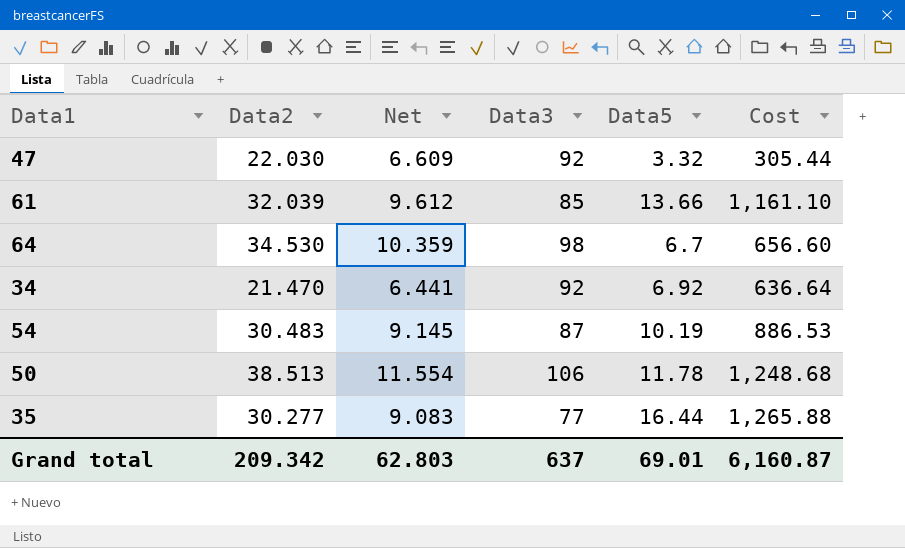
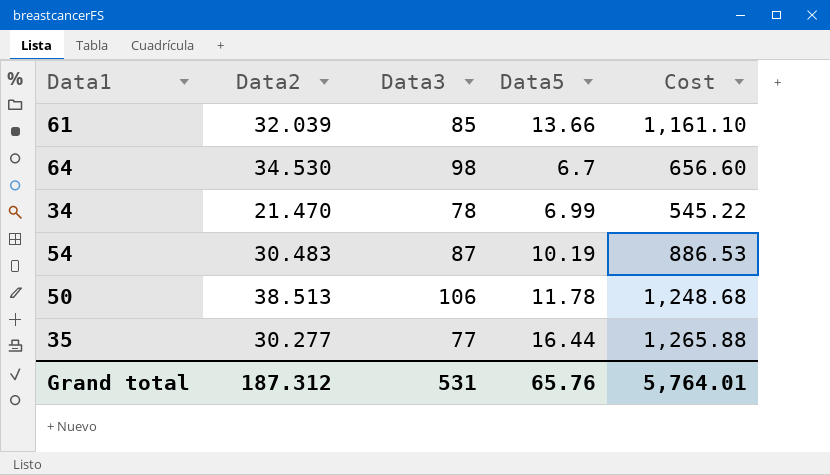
column Net | formula: [Data2] * 0.3 -> none
row 47: 22.030 | 6.609 | 92 | 3.32 | 305.44 -> none
34 | Data3: 92 -> 78
34 | Data5: 6.92 -> 6.99
34 | Cost: 636.64 -> 545.22
Grand total | Data2: 209.342 -> 187.312
Grand total | Data3: 637 -> 531
Grand total | Data5: 69.01 -> 65.76
Grand total | Cost: 6,160.87 -> 5,764.01

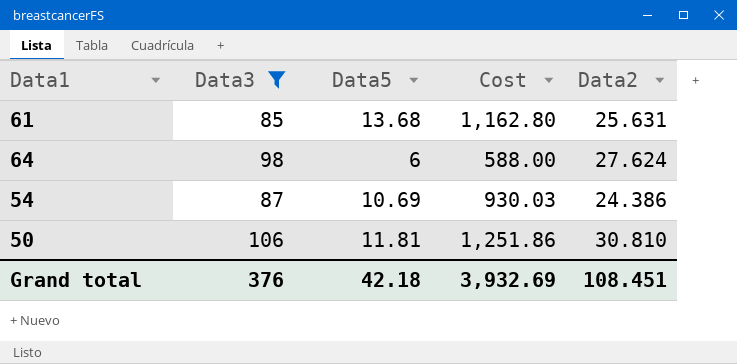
filter: none -> Data3 >= 85
column Data2 | position: 2 -> 5
61 | Data5: 13.66 -> 13.68
61 | Cost: 1,161.10 -> 1,162.80
61 | Data2: 32.039 -> 25.631
64 | Data5: 6.7 -> 6
64 | Cost: 656.60 -> 588.00
64 | Data2: 34.530 -> 27.624
54 | Data5: 10.19 -> 10.69
54 | Cost: 886.53 -> 930.03
54 | Data2: 30.483 -> 24.386
50 | Data5: 11.78 -> 11.81
50 | Cost: 1,248.68 -> 1,251.86
50 | Data2: 38.513 -> 30.810
Grand total | Data3: 531 -> 376
Grand total | Data5: 65.76 -> 42.18
Grand total | Cost: 5,764.01 -> 3,932.69
Grand total | Data2: 187.312 -> 108.451

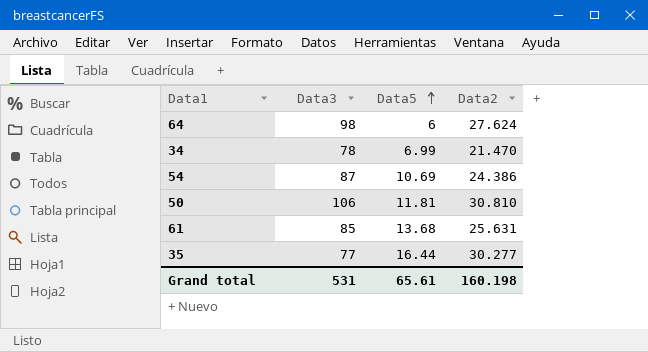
filter: Data3 >= 85 -> none
row order: none -> Data5 ascending
column Cost | formula: [Data3] * [Data5] -> none
Grand total | Data3: 376 -> 531
Grand total | Data5: 42.18 -> 65.61
Grand total | Data2: 108.451 -> 160.198

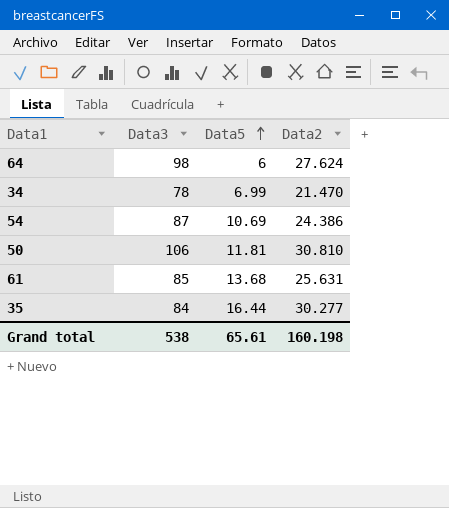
35 | Data3: 77 -> 84
Grand total | Data3: 531 -> 538

